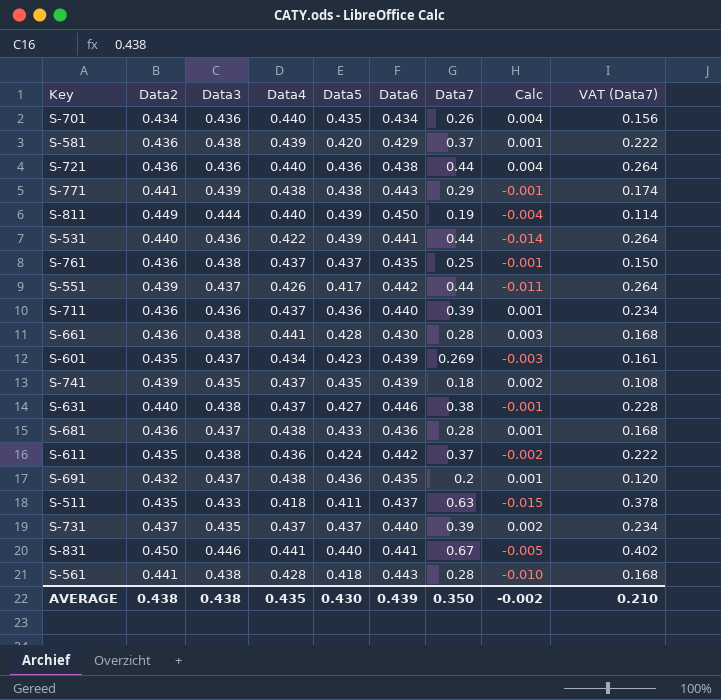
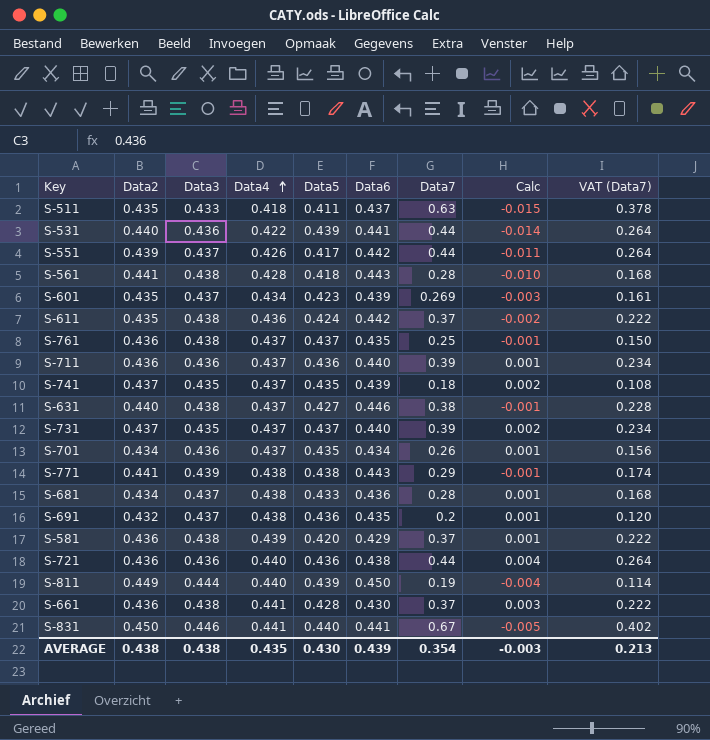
row order: none -> Data4 ascending
S-741 | Data2: 0.439 -> 0.437
S-701 | Data4: 0.440 -> 0.437
S-701 | Calc: 0.004 -> 0.001
S-681 | Data2: 0.436 -> 0.434
S-661 | Data7: 0.28 -> 0.37
S-661 | VAT (Data7): 0.168 -> 0.222
AVERAGE | Data7: 0.350 -> 0.354
AVERAGE | Calc: -0.002 -> -0.003
AVERAGE | VAT (Data7): 0.210 -> 0.213

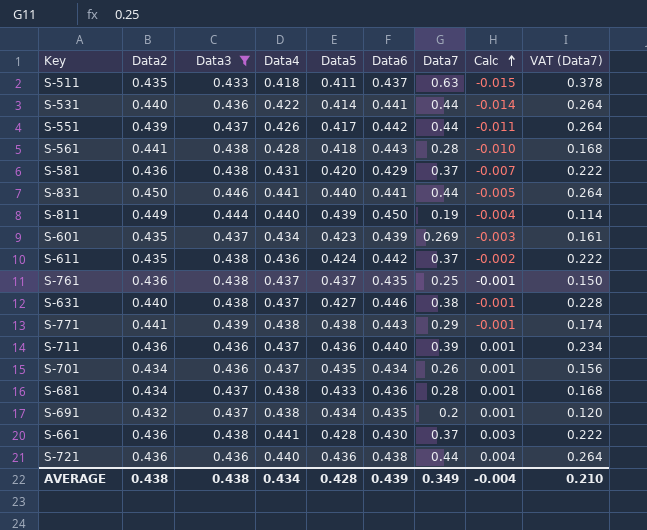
filter: none -> Data3 != 0.435
row order: Data4 ascending -> Calc ascending
S-531 | Data5: 0.439 -> 0.414
S-581 | Data4: 0.439 -> 0.431
S-581 | Calc: 0.001 -> -0.007
S-831 | Data7: 0.67 -> 0.44
S-831 | VAT (Data7): 0.402 -> 0.264
S-691 | Data5: 0.436 -> 0.434
AVERAGE | Data4: 0.435 -> 0.434
AVERAGE | Data5: 0.430 -> 0.428
AVERAGE | Data7: 0.354 -> 0.349
AVERAGE | Calc: -0.003 -> -0.004
AVERAGE | VAT (Data7): 0.213 -> 0.210

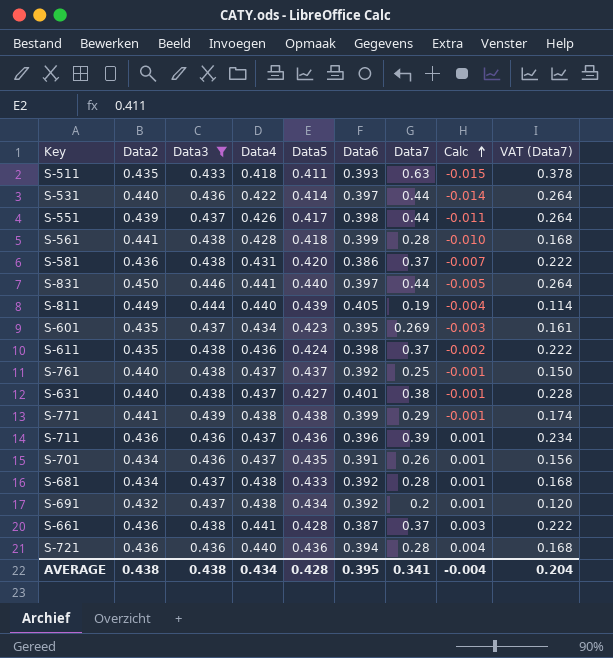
S-511 | Data6: 0.437 -> 0.393
S-531 | Data6: 0.441 -> 0.397
S-551 | Data6: 0.442 -> 0.398
S-561 | Data6: 0.443 -> 0.399
S-581 | Data6: 0.429 -> 0.386
S-831 | Data6: 0.441 -> 0.397
S-811 | Data6: 0.450 -> 0.405
S-601 | Data6: 0.439 -> 0.395
S-611 | Data6: 0.442 -> 0.398
S-761 | Data2: 0.436 -> 0.440
S-761 | Data6: 0.435 -> 0.392
S-631 | Data6: 0.446 -> 0.401
S-771 | Data6: 0.443 -> 0.399
S-711 | Data6: 0.440 -> 0.396
S-701 | Data6: 0.434 -> 0.391
S-681 | Data6: 0.436 -> 0.392
S-691 | Data6: 0.435 -> 0.392
S-661 | Data6: 0.430 -> 0.387
S-721 | Data6: 0.438 -> 0.394
S-721 | Data7: 0.44 -> 0.28
S-721 | VAT (Data7): 0.264 -> 0.168
AVERAGE | Data6: 0.439 -> 0.395
AVERAGE | Data7: 0.349 -> 0.341
AVERAGE | VAT (Data7): 0.210 -> 0.204

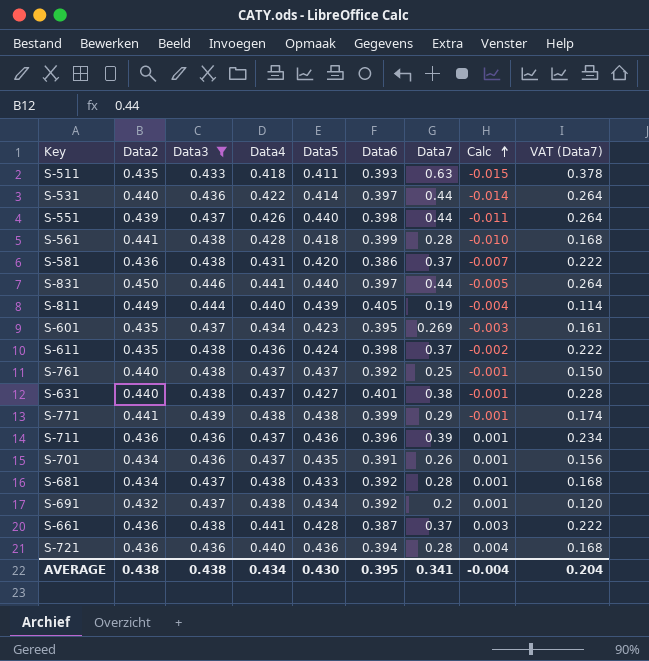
S-551 | Data5: 0.417 -> 0.440
AVERAGE | Data5: 0.428 -> 0.430

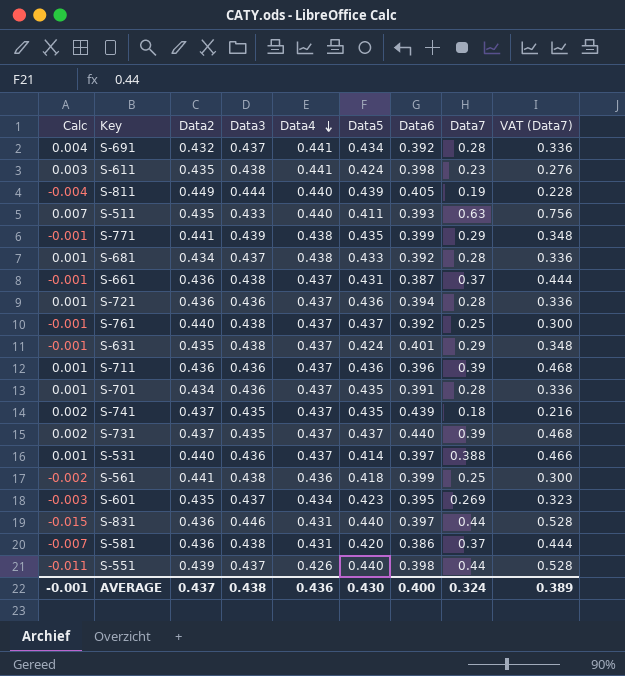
filter: Data3 != 0.435 -> none
row order: Calc ascending -> Data4 descending
column Calc | position: 8 -> 1
column VAT (Data7) | formula: [Data7] * 0.6 -> [Data7] * 1.2
S-691 | Calc: 0.001 -> 0.004
S-691 | Data4: 0.438 -> 0.441
S-691 | Data7: 0.2 -> 0.28
S-611 | Calc: -0.002 -> 0.003
S-611 | Data4: 0.436 -> 0.441
S-611 | Data7: 0.37 -> 0.23
S-511 | Calc: -0.015 -> 0.007
S-511 | Data4: 0.418 -> 0.440
S-771 | Data5: 0.438 -> 0.435
S-661 | Calc: 0.003 -> -0.001
S-661 | Data4: 0.441 -> 0.437
S-661 | Data5: 0.428 -> 0.431
S-721 | Calc: 0.004 -> 0.001
S-721 | Data4: 0.440 -> 0.437
S-631 | Data2: 0.440 -> 0.435
S-631 | Data5: 0.427 -> 0.424
S-631 | Data7: 0.38 -> 0.29
S-701 | Data7: 0.26 -> 0.28
S-531 | Calc: -0.014 -> 0.001
S-531 | Data4: 0.422 -> 0.437
S-531 | Data7: 0.44 -> 0.388
S-561 | Calc: -0.010 -> -0.002
S-561 | Data4: 0.428 -> 0.436
S-561 | Data7: 0.28 -> 0.25
S-831 | Calc: -0.005 -> -0.015
S-831 | Data2: 0.450 -> 0.436
S-831 | Data4: 0.441 -> 0.431
AVERAGE | Calc: -0.004 -> -0.001
AVERAGE | Data2: 0.438 -> 0.437
AVERAGE | Data4: 0.434 -> 0.436
AVERAGE | Data6: 0.395 -> 0.400
AVERAGE | Data7: 0.341 -> 0.324
AVERAGE | VAT (Data7): 0.204 -> 0.389

